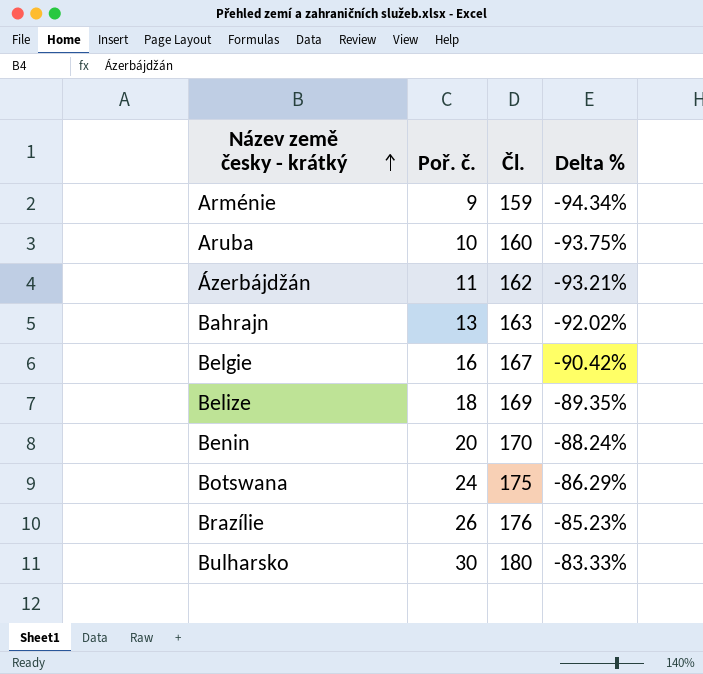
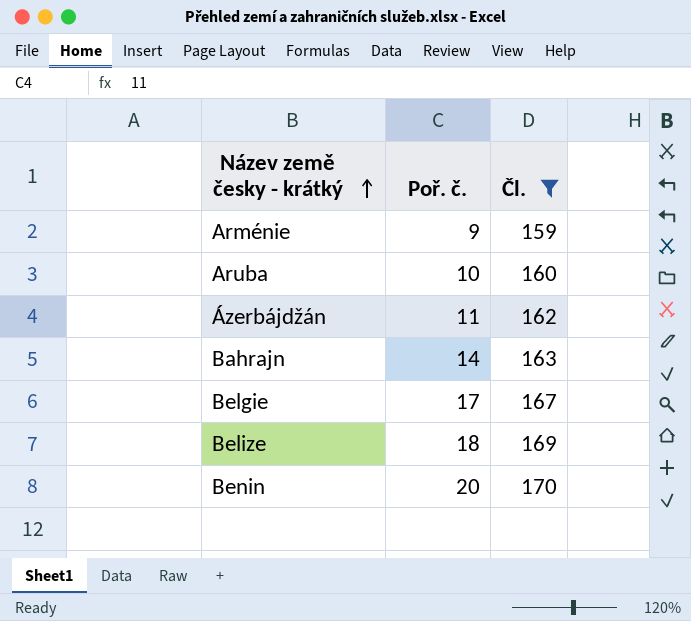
filter: none -> Čl. <= 170
column Delta % | formula: ([Poř. č.] - [Čl.]) / [Čl.] -> none
Bahrajn | Poř. č.: 13 -> 14
Belgie | Poř. č.: 16 -> 17

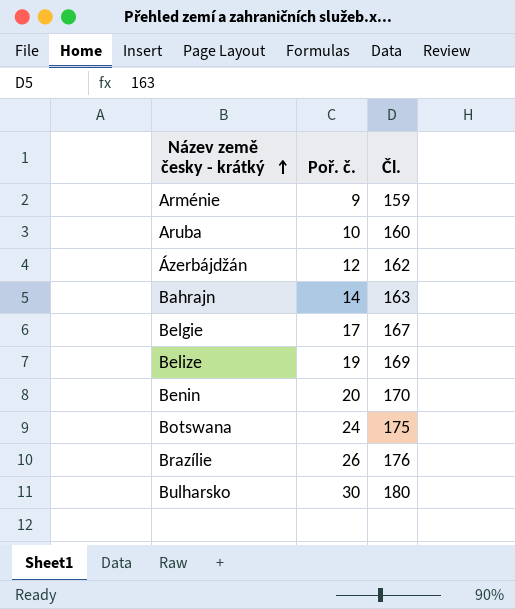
filter: Čl. <= 170 -> none
Ázerbájdžán | Poř. č.: 11 -> 12
Belize | Poř. č.: 18 -> 19

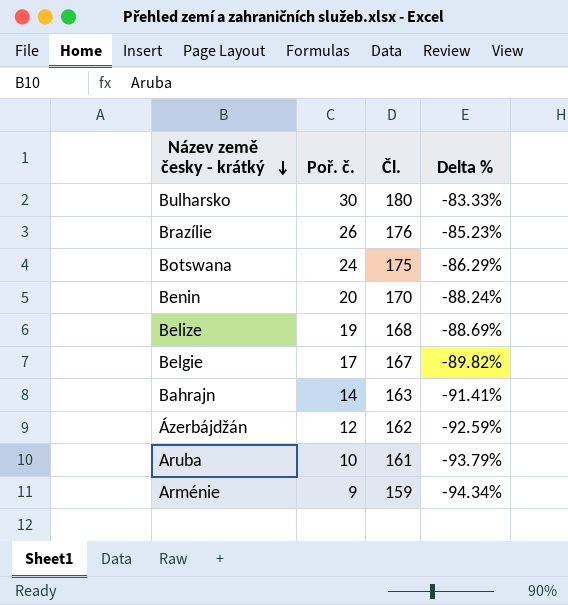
row order: Název země česky - krátký ascending -> Název země česky - krátký descending
column Delta % | formula: none -> ([Poř. č.] - [Čl.]) / [Čl.]
Belize | Čl.: 169 -> 168
Aruba | Čl.: 160 -> 161

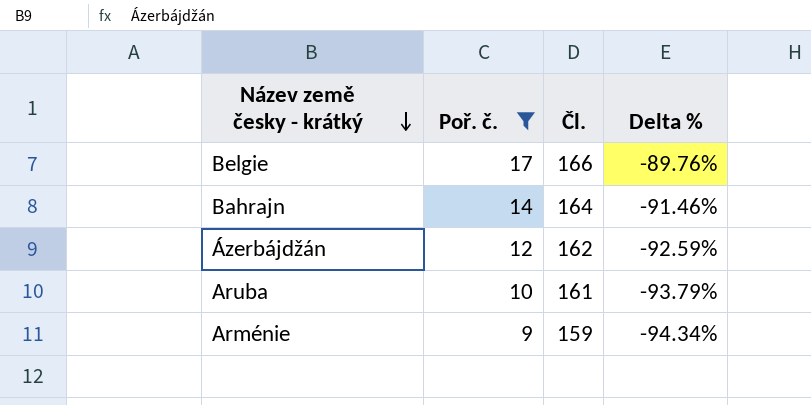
filter: none -> Poř. č. <= 17
Belgie | Čl.: 167 -> 166
Belgie | Delta %: -89.82% -> -89.76%
Bahrajn | Čl.: 163 -> 164
Bahrajn | Delta %: -91.41% -> -91.46%

